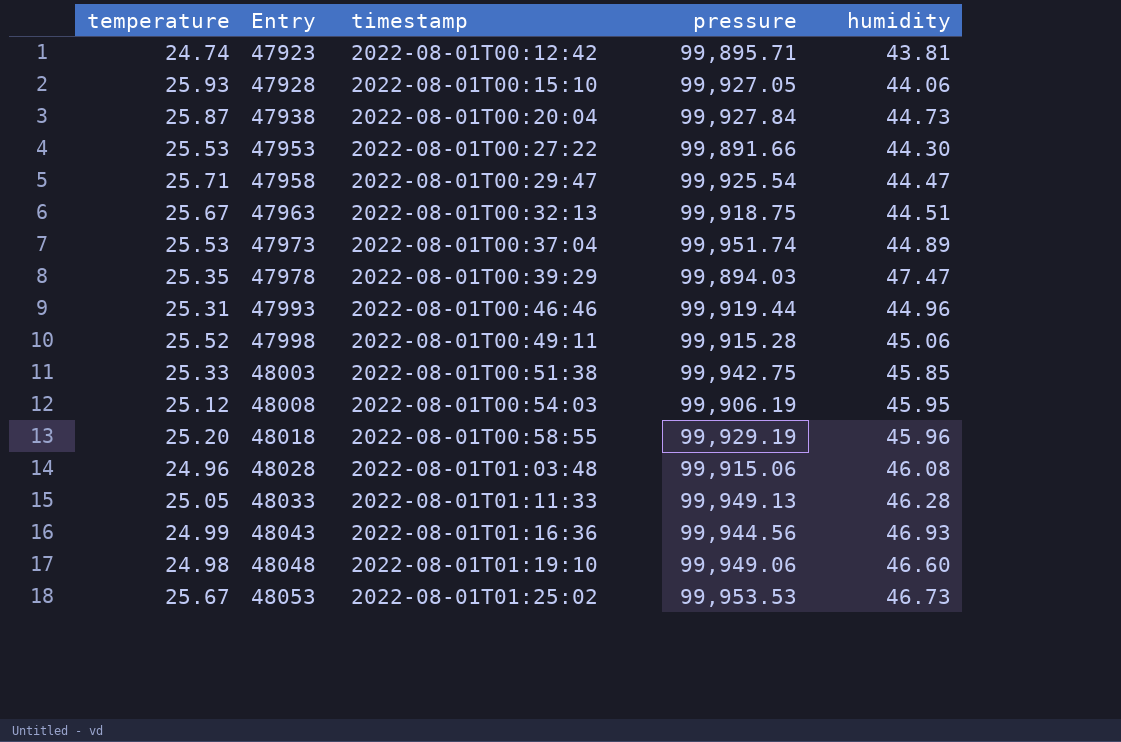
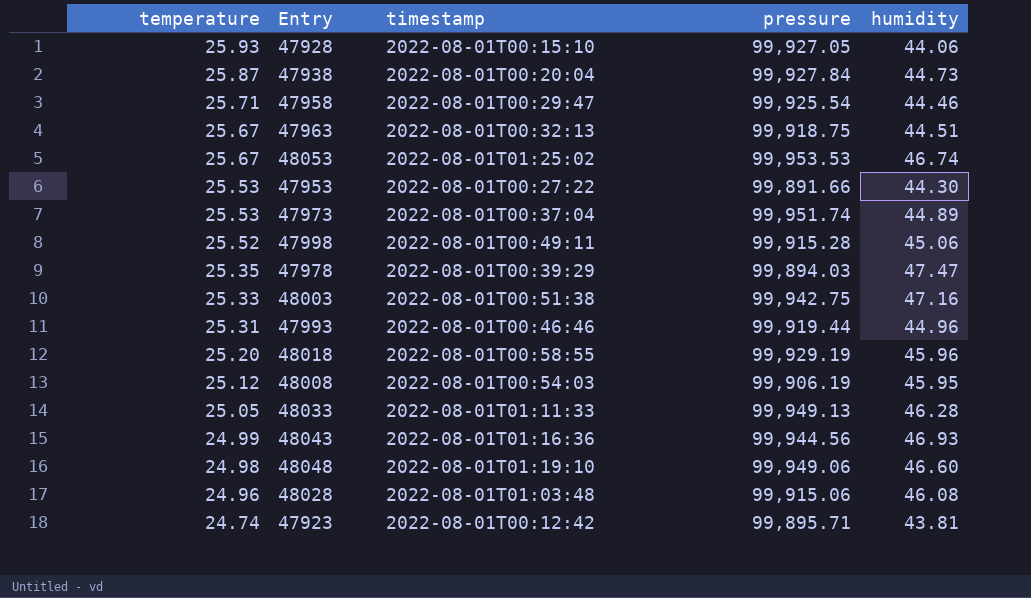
row order: Entry ascending -> temperature descending
47958 | humidity: 44.47 -> 44.46
48053 | humidity: 46.73 -> 46.74
48003 | humidity: 45.85 -> 47.16

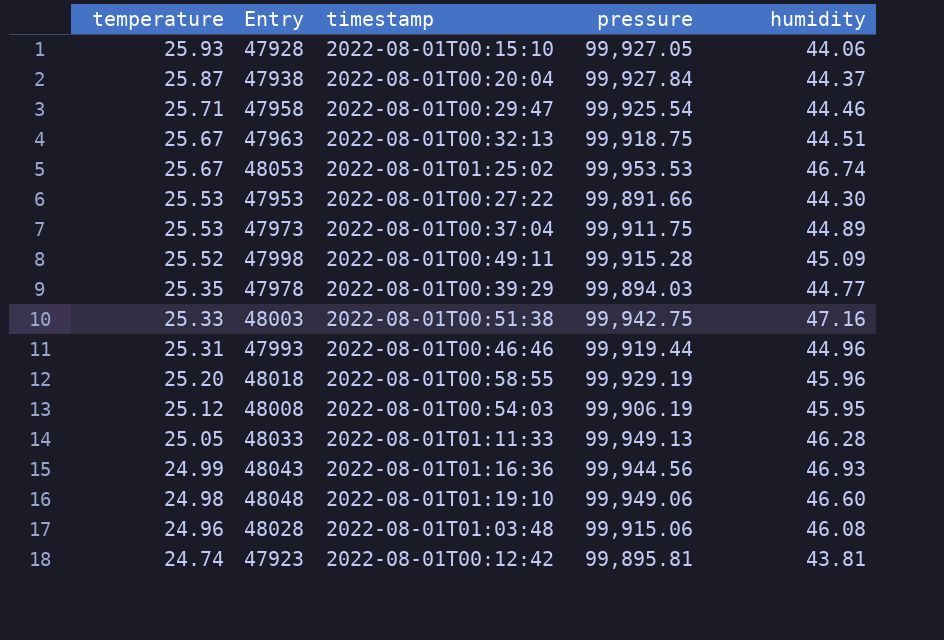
47938 | humidity: 44.73 -> 44.37
47973 | pressure: 99,951.74 -> 99,911.75
47998 | humidity: 45.06 -> 45.09
47978 | humidity: 47.47 -> 44.77
47923 | pressure: 99,895.71 -> 99,895.81

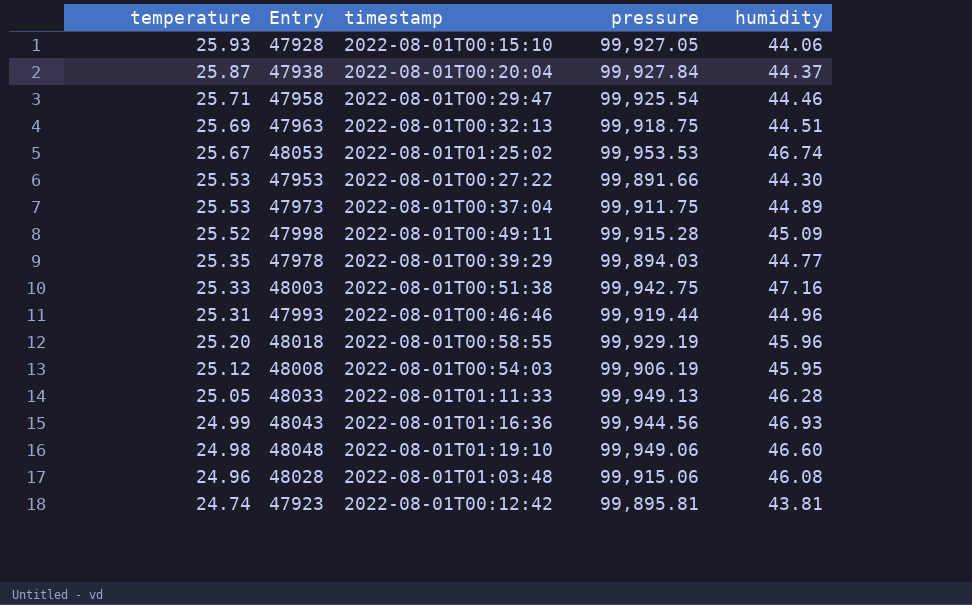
47963 | temperature: 25.67 -> 25.69

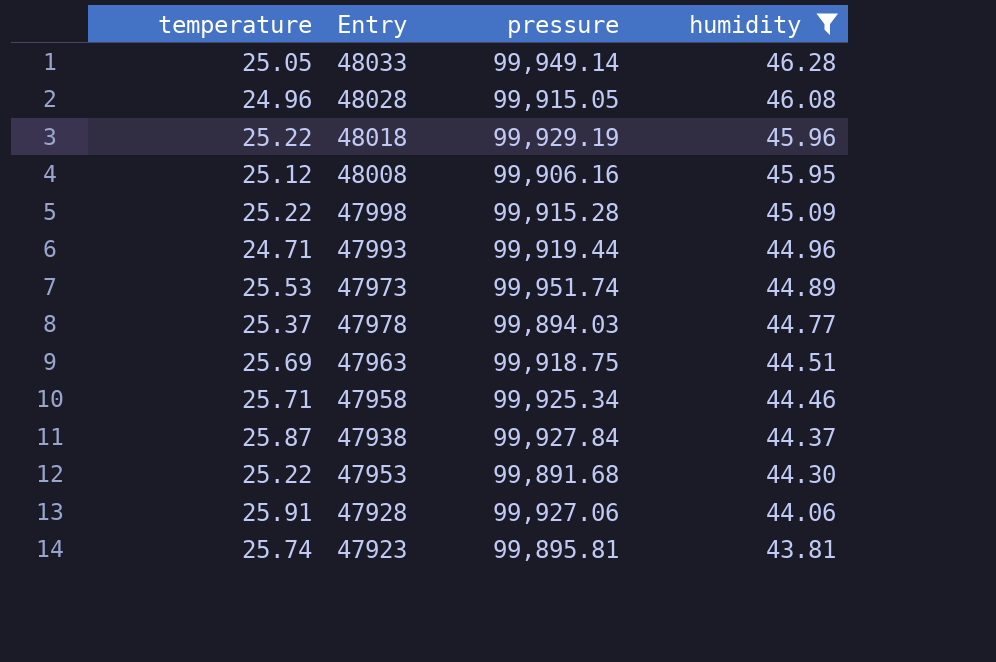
filter: none -> humidity <= 46.28
row order: temperature descending -> humidity descending
column timestamp | position: 3 -> none
48033 | pressure: 99,949.13 -> 99,949.14
48028 | pressure: 99,915.06 -> 99,915.05
48018 | temperature: 25.20 -> 25.22
48008 | pressure: 99,906.19 -> 99,906.16
47998 | temperature: 25.52 -> 25.22
47993 | temperature: 25.31 -> 24.71
47973 | pressure: 99,911.75 -> 99,951.74
47978 | temperature: 25.35 -> 25.37
47958 | pressure: 99,925.54 -> 99,925.34
47953 | temperature: 25.53 -> 25.22
47953 | pressure: 99,891.66 -> 99,891.68
47928 | temperature: 25.93 -> 25.91
47928 | pressure: 99,927.05 -> 99,927.06
47923 | temperature: 24.74 -> 25.74

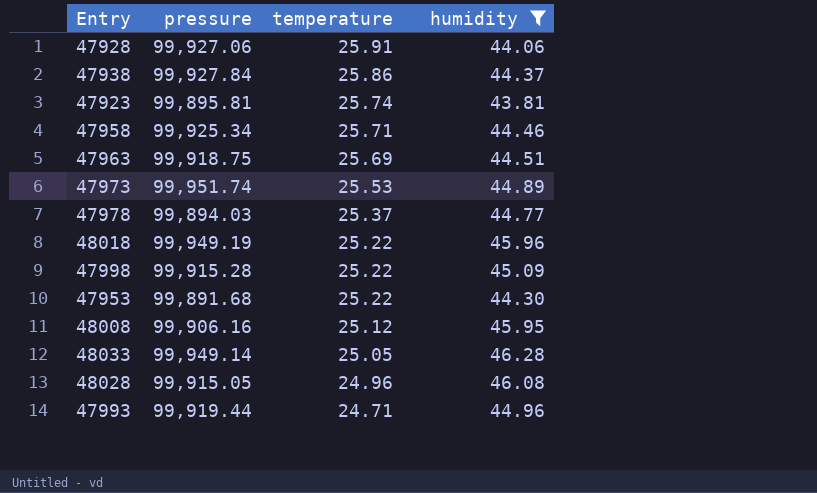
row order: humidity descending -> temperature descending
column temperature | position: 1 -> 3
47938 | temperature: 25.87 -> 25.86
48018 | pressure: 99,929.19 -> 99,949.19

